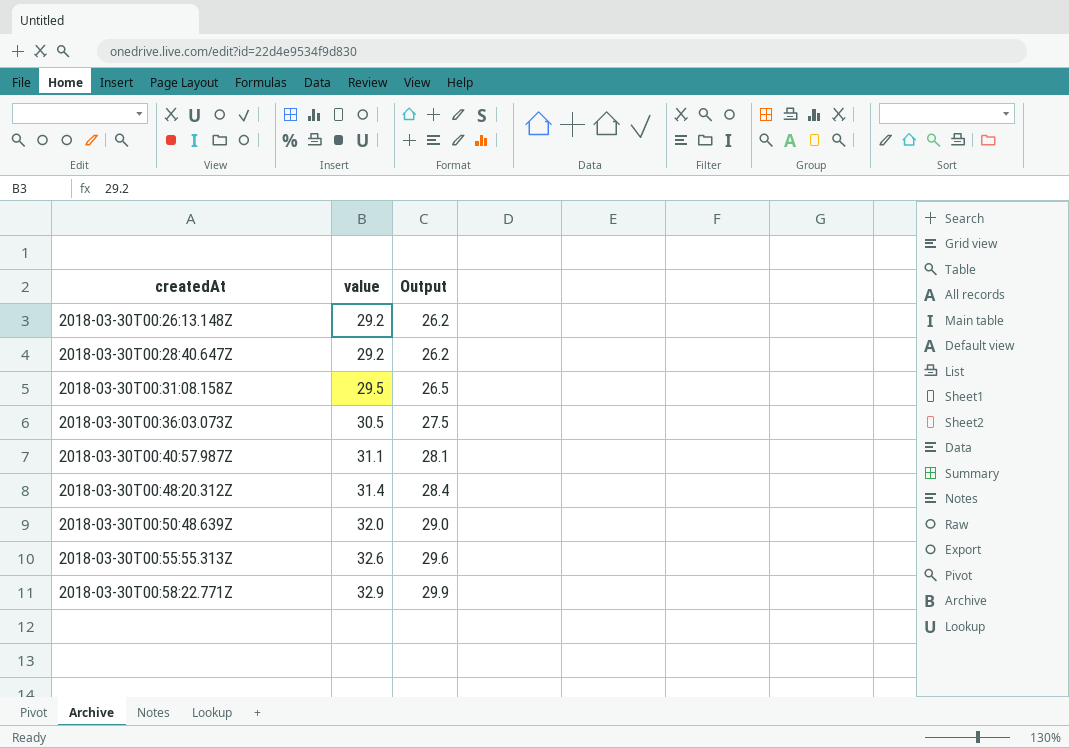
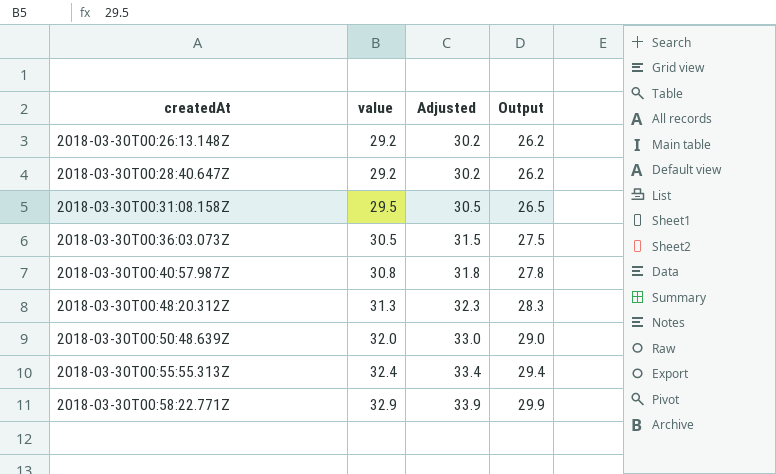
column Adjusted | formula: none -> [value] + 1
2018-03-30T00:40:57.987Z | value: 31.1 -> 30.8
2018-03-30T00:40:57.987Z | Output: 28.1 -> 27.8
2018-03-30T00:48:20.312Z | value: 31.4 -> 31.3
2018-03-30T00:48:20.312Z | Output: 28.4 -> 28.3
2018-03-30T00:55:55.313Z | value: 32.6 -> 32.4
2018-03-30T00:55:55.313Z | Output: 29.6 -> 29.4

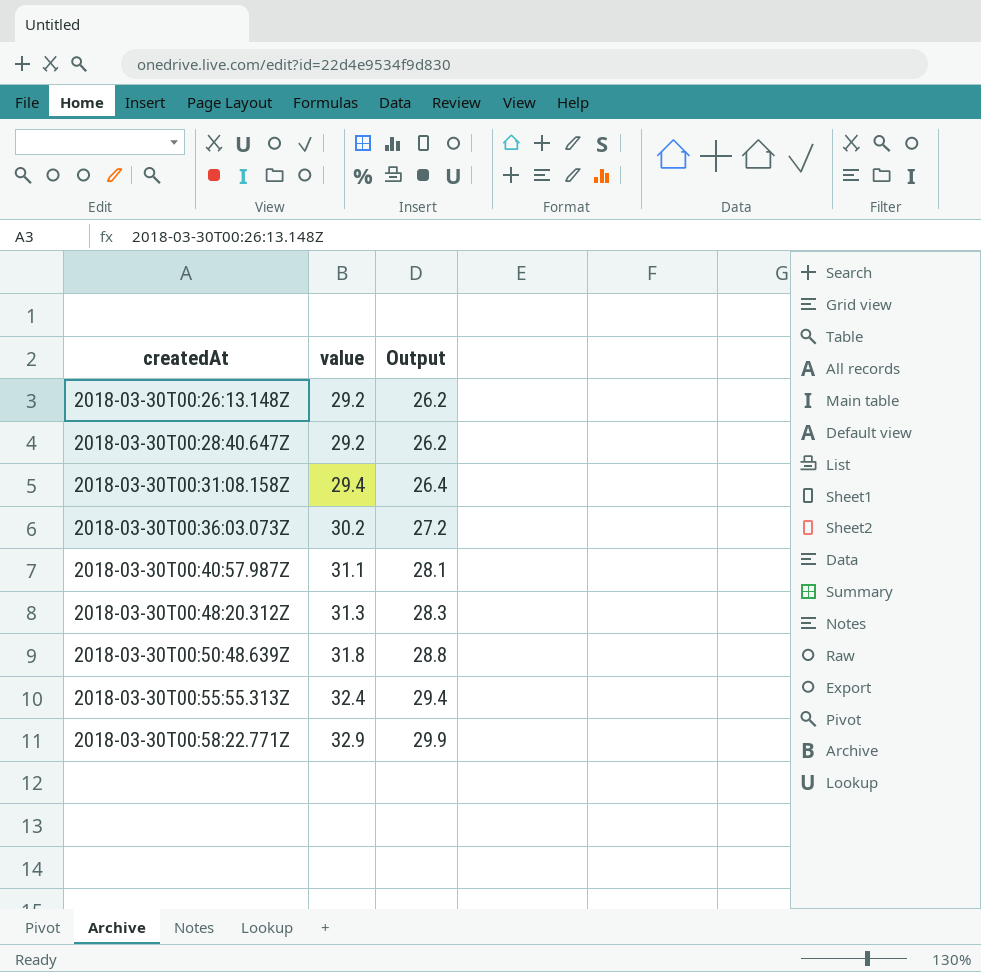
column Adjusted | formula: [value] + 1 -> none
2018-03-30T00:31:08.158Z | value: 29.5 -> 29.4
2018-03-30T00:31:08.158Z | Output: 26.5 -> 26.4
2018-03-30T00:36:03.073Z | value: 30.5 -> 30.2
2018-03-30T00:36:03.073Z | Output: 27.5 -> 27.2
2018-03-30T00:40:57.987Z | value: 30.8 -> 31.1
2018-03-30T00:40:57.987Z | Output: 27.8 -> 28.1
2018-03-30T00:50:48.639Z | value: 32.0 -> 31.8
2018-03-30T00:50:48.639Z | Output: 29.0 -> 28.8

